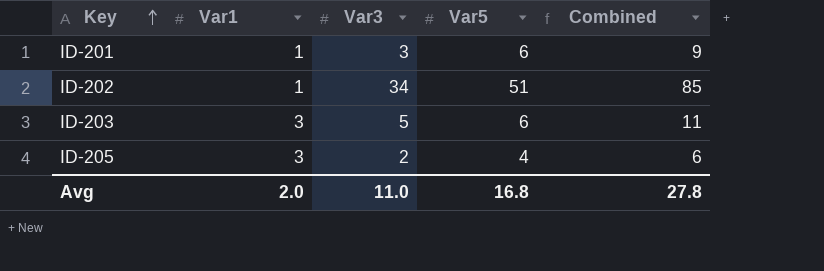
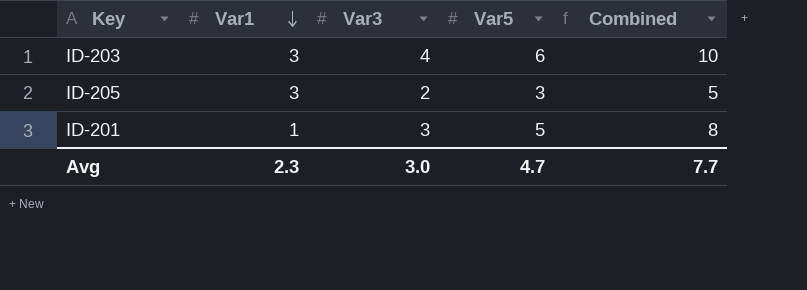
row order: Key ascending -> Var1 descending
row ID-202: 1 | 34 | 51 | 85 -> none
ID-203 | Var3: 5 -> 4
ID-203 | Combined: 11 -> 10
ID-205 | Var5: 4 -> 3
ID-205 | Combined: 6 -> 5
ID-201 | Var5: 6 -> 5
ID-201 | Combined: 9 -> 8
Avg | Var1: 2.0 -> 2.3
Avg | Var3: 11.0 -> 3.0
Avg | Var5: 16.8 -> 4.7
Avg | Combined: 27.8 -> 7.7

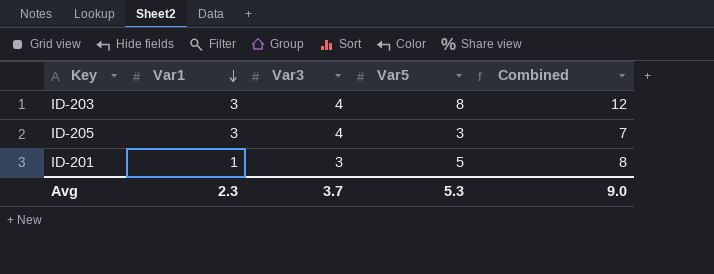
ID-203 | Var5: 6 -> 8
ID-203 | Combined: 10 -> 12
ID-205 | Var3: 2 -> 4
ID-205 | Combined: 5 -> 7
Avg | Var3: 3.0 -> 3.7
Avg | Var5: 4.7 -> 5.3
Avg | Combined: 7.7 -> 9.0

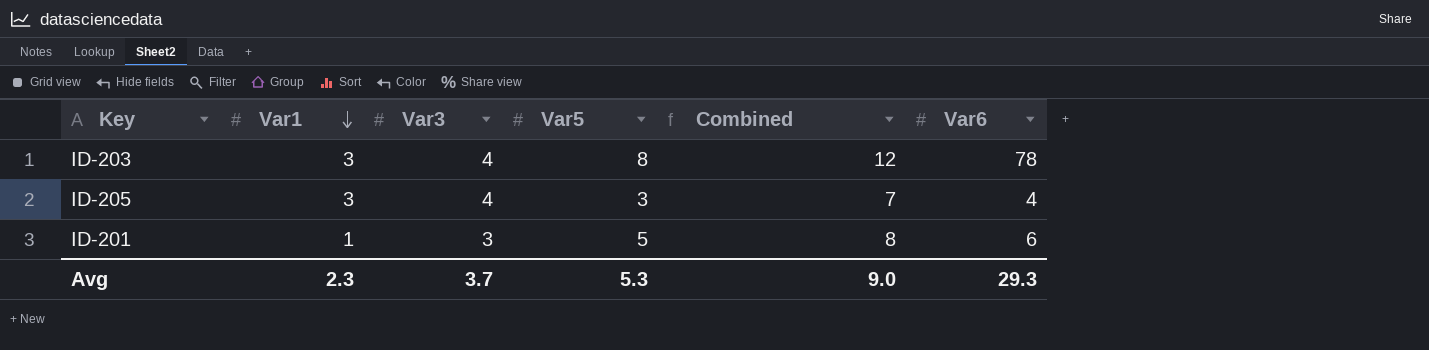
column Var6 | position: none -> 6

